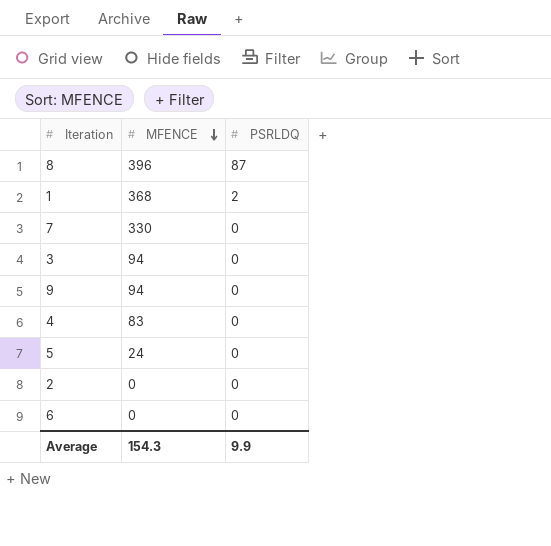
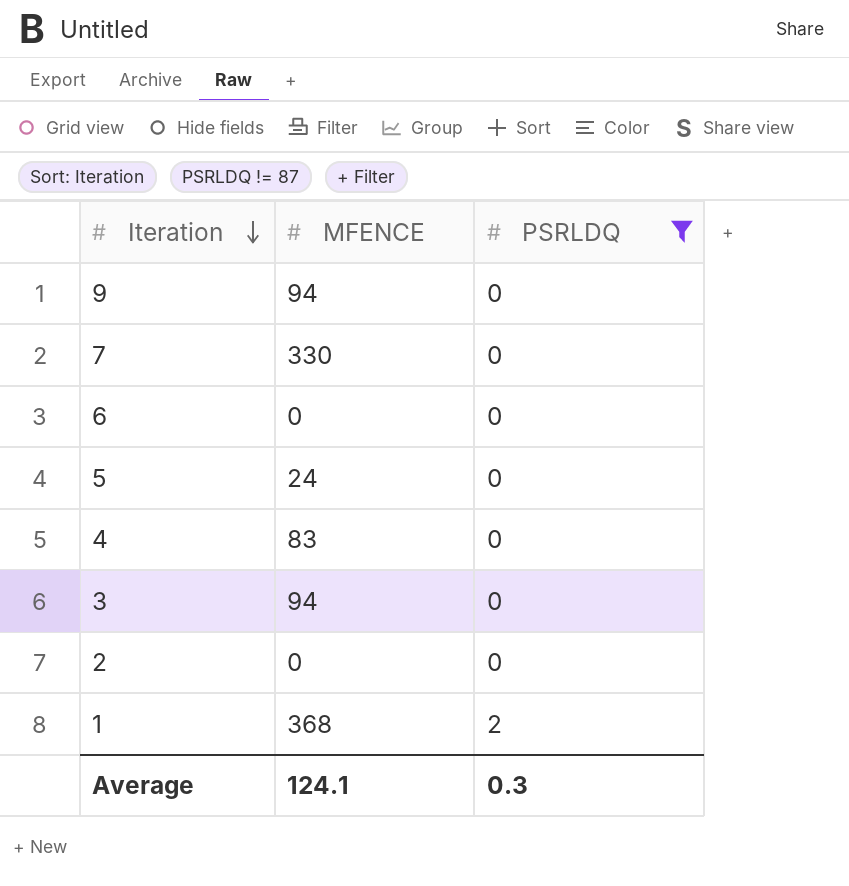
filter: none -> PSRLDQ != 87
row order: MFENCE descending -> Iteration descending
Average | MFENCE: 154.3 -> 124.1
Average | PSRLDQ: 9.9 -> 0.3

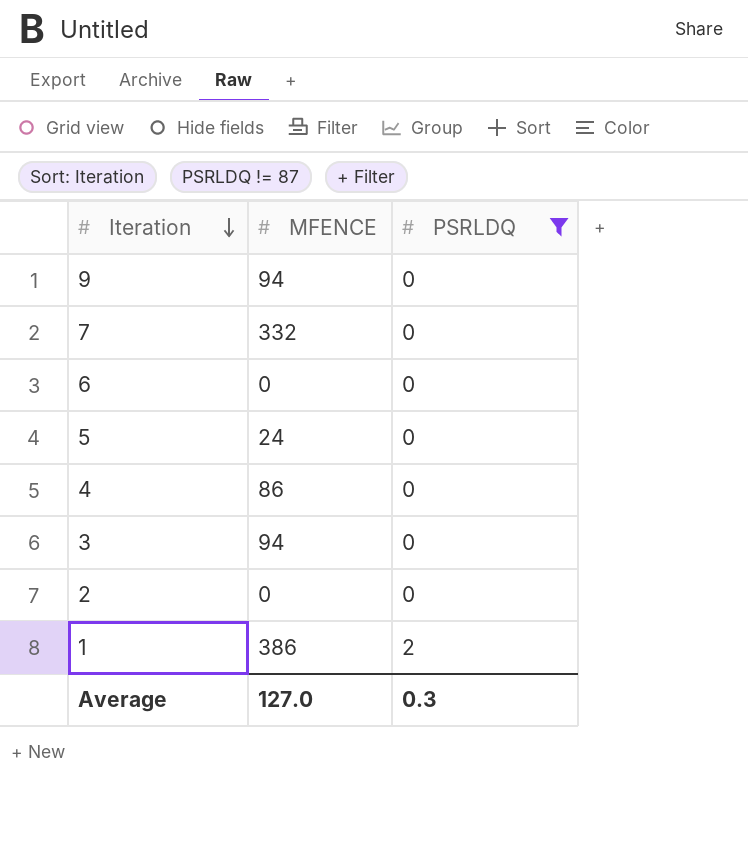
7 | MFENCE: 330 -> 332
4 | MFENCE: 83 -> 86
1 | MFENCE: 368 -> 386
Average | MFENCE: 124.1 -> 127.0

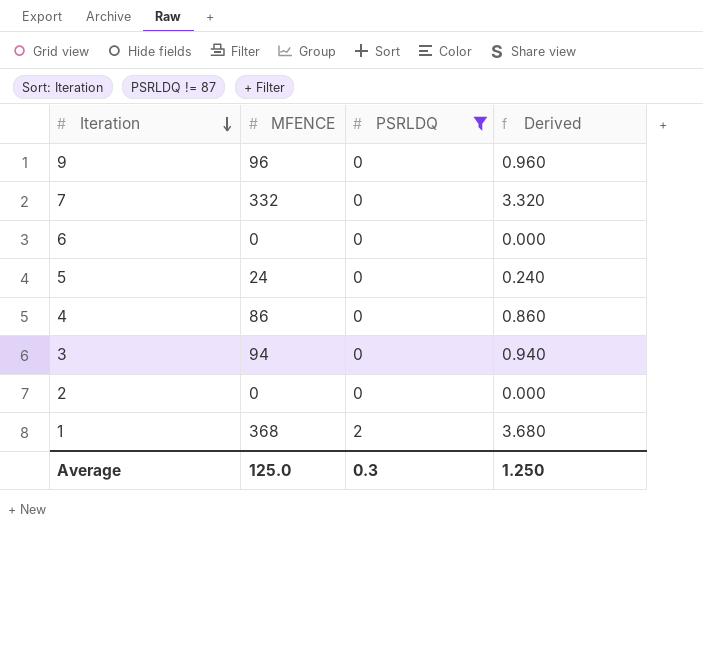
column Derived | formula: none -> [MFENCE] * 0.01
9 | MFENCE: 94 -> 96
1 | MFENCE: 386 -> 368
Average | MFENCE: 127.0 -> 125.0

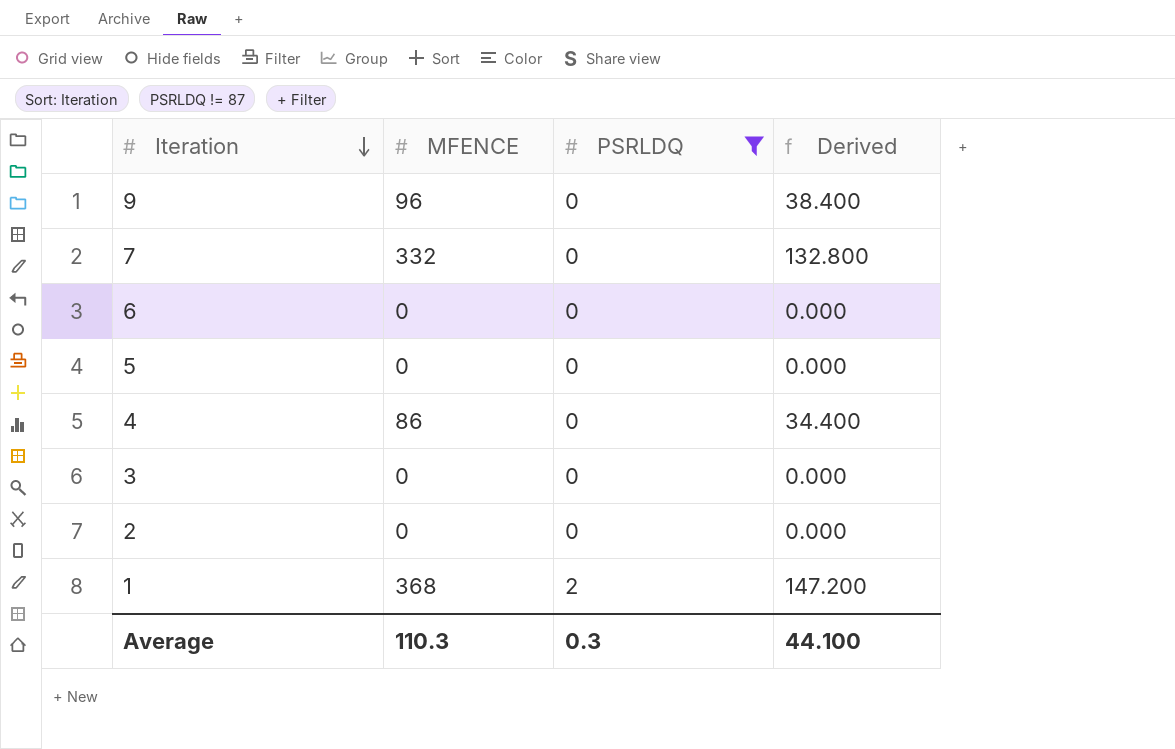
column Derived | formula: [MFENCE] * 0.01 -> [MFENCE] * 0.4
5 | MFENCE: 24 -> 0
3 | MFENCE: 94 -> 0
Average | MFENCE: 125.0 -> 110.3
Average | Derived: 1.250 -> 44.100

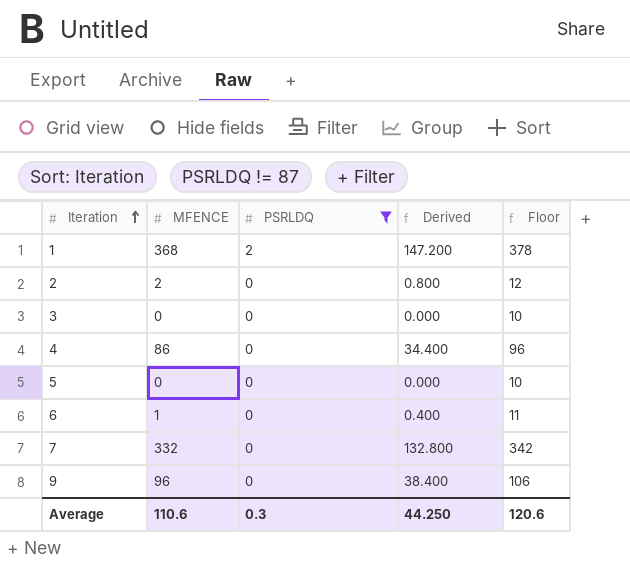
row order: Iteration descending -> Iteration ascending
column Floor | formula: none -> [MFENCE] + 10
2 | MFENCE: 0 -> 2
2 | Derived: 0.000 -> 0.800
6 | MFENCE: 0 -> 1
6 | Derived: 0.000 -> 0.400
Average | MFENCE: 110.3 -> 110.6
Average | Derived: 44.100 -> 44.250

